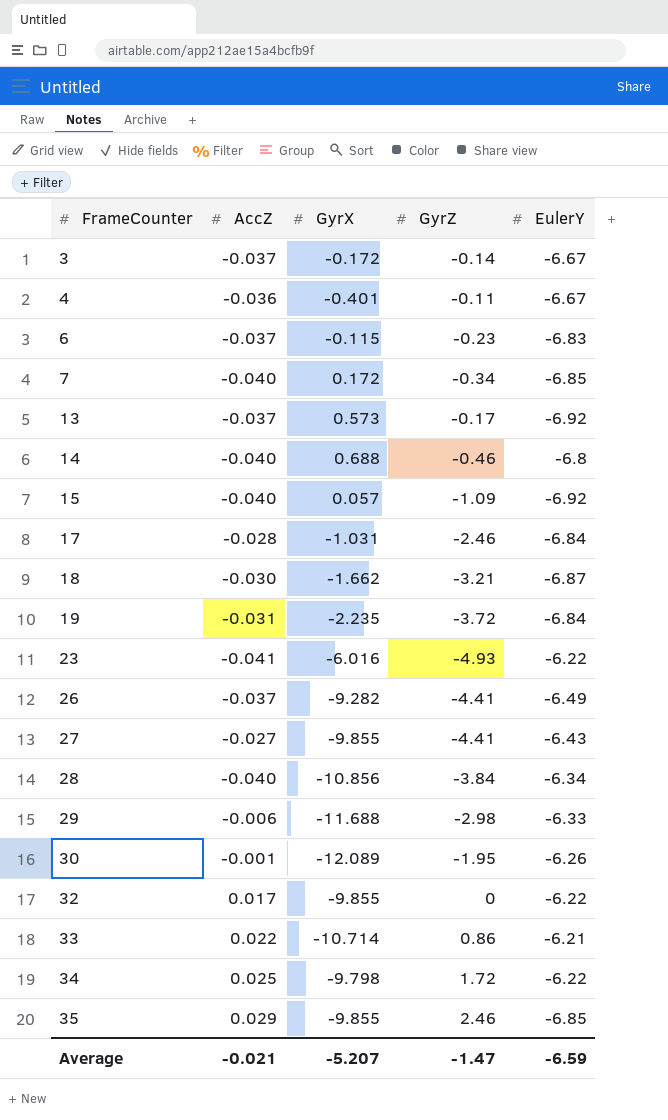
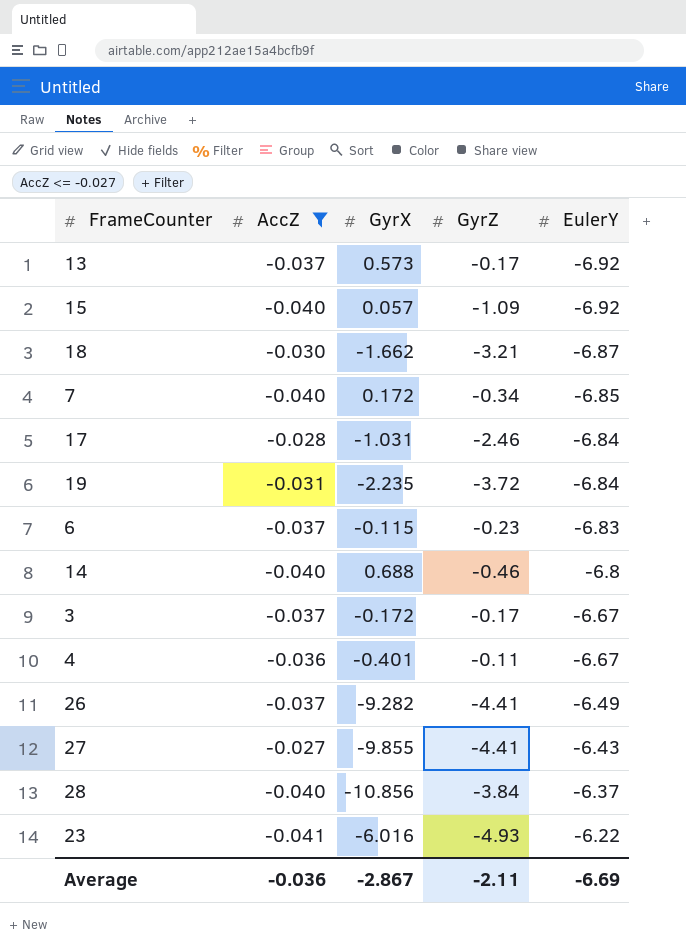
filter: none -> AccZ <= -0.027
row order: FrameCounter ascending -> EulerY ascending
3 | GyrZ: -0.14 -> -0.17
28 | EulerY: -6.34 -> -6.37
Average | AccZ: -0.021 -> -0.036
Average | GyrX: -5.207 -> -2.867
Average | GyrZ: -1.47 -> -2.11
Average | EulerY: -6.59 -> -6.69

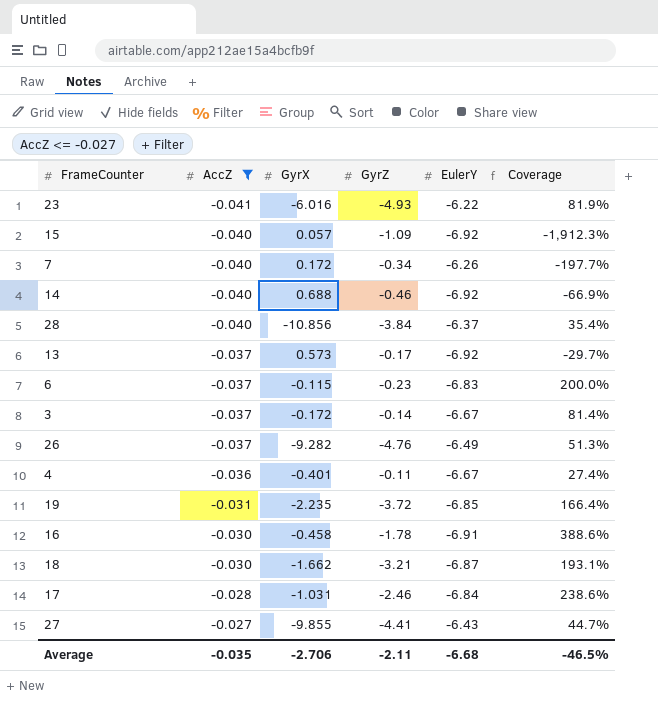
row order: EulerY ascending -> AccZ ascending
column Coverage | formula: none -> [GyrZ] / [GyrX]
7 | EulerY: -6.85 -> -6.26
14 | EulerY: -6.8 -> -6.92
3 | GyrZ: -0.17 -> -0.14
26 | GyrZ: -4.41 -> -4.76
19 | EulerY: -6.84 -> -6.85
row 16: none -> -0.030 | -0.458 | -1.78 | -6.91 | 388.6%
Average | AccZ: -0.036 -> -0.035
Average | GyrX: -2.867 -> -2.706
Average | EulerY: -6.69 -> -6.68

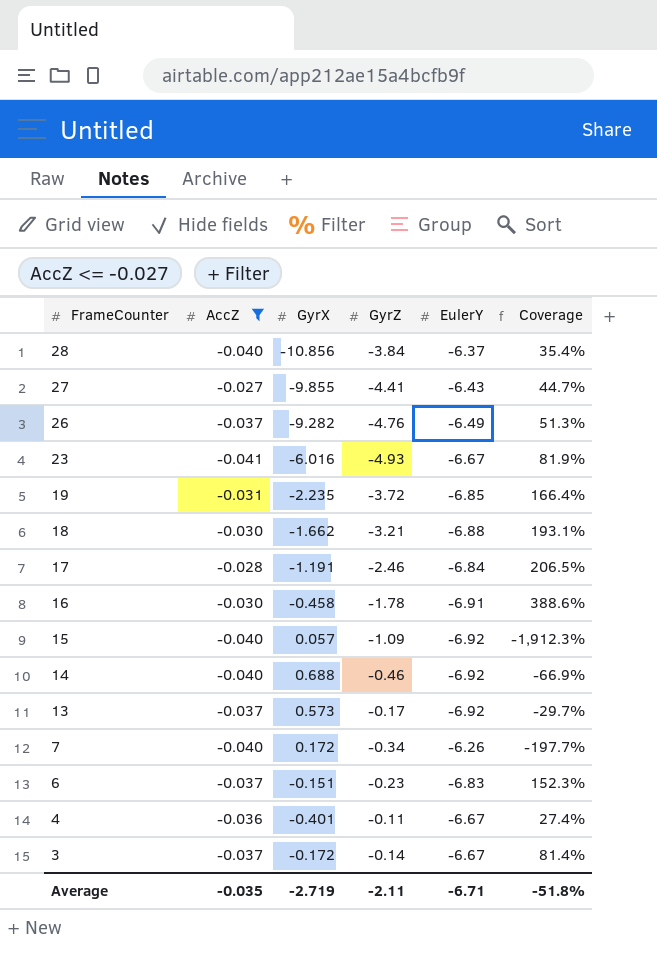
row order: AccZ ascending -> FrameCounter descending
23 | EulerY: -6.22 -> -6.67
18 | EulerY: -6.87 -> -6.88
17 | GyrX: -1.031 -> -1.191
17 | Coverage: 238.6% -> 206.5%
6 | GyrX: -0.115 -> -0.151
6 | Coverage: 200.0% -> 152.3%
Average | GyrX: -2.706 -> -2.719
Average | EulerY: -6.68 -> -6.71
Average | Coverage: -46.5% -> -51.8%

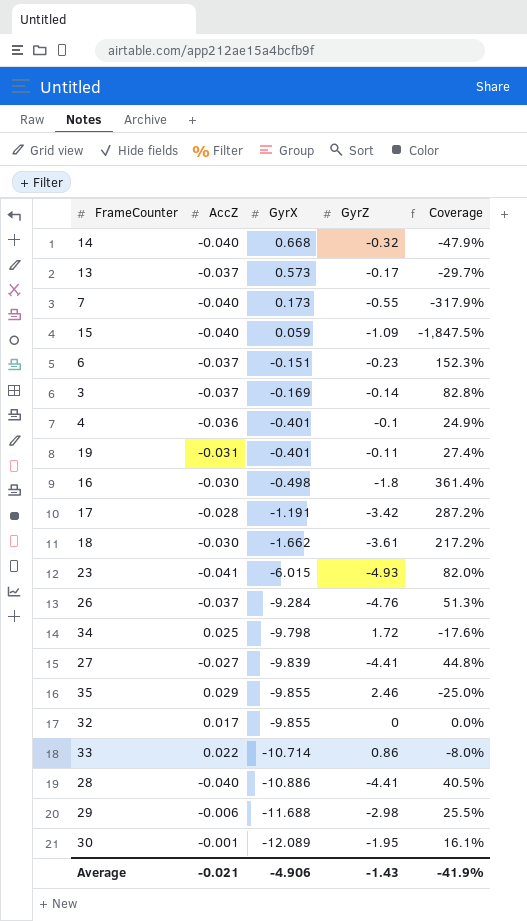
filter: AccZ <= -0.027 -> none
row order: FrameCounter descending -> GyrX descending
column EulerY | position: 5 -> none
14 | GyrX: 0.688 -> 0.668
14 | GyrZ: -0.46 -> -0.32
14 | Coverage: -66.9% -> -47.9%
7 | GyrX: 0.172 -> 0.173
7 | GyrZ: -0.34 -> -0.55
7 | Coverage: -197.7% -> -317.9%
15 | GyrX: 0.057 -> 0.059
15 | Coverage: -1,912.3% -> -1,847.5%
3 | GyrX: -0.172 -> -0.169
3 | Coverage: 81.4% -> 82.8%
4 | GyrZ: -0.11 -> -0.1
4 | Coverage: 27.4% -> 24.9%
19 | GyrX: -2.235 -> -0.401
19 | GyrZ: -3.72 -> -0.11
19 | Coverage: 166.4% -> 27.4%
16 | GyrX: -0.458 -> -0.498
16 | GyrZ: -1.78 -> -1.8
16 | Coverage: 388.6% -> 361.4%
17 | GyrZ: -2.46 -> -3.42
17 | Coverage: 206.5% -> 287.2%
18 | GyrZ: -3.21 -> -3.61
18 | Coverage: 193.1% -> 217.2%
23 | GyrX: -6.016 -> -6.015
23 | Coverage: 81.9% -> 82.0%
26 | GyrX: -9.282 -> -9.284
27 | GyrX: -9.855 -> -9.839
27 | Coverage: 44.7% -> 44.8%
28 | GyrX: -10.856 -> -10.886
28 | GyrZ: -3.84 -> -4.41
28 | Coverage: 35.4% -> 40.5%
Average | AccZ: -0.035 -> -0.021
Average | GyrX: -2.719 -> -4.906
Average | GyrZ: -2.11 -> -1.43
Average | Coverage: -51.8% -> -41.9%

